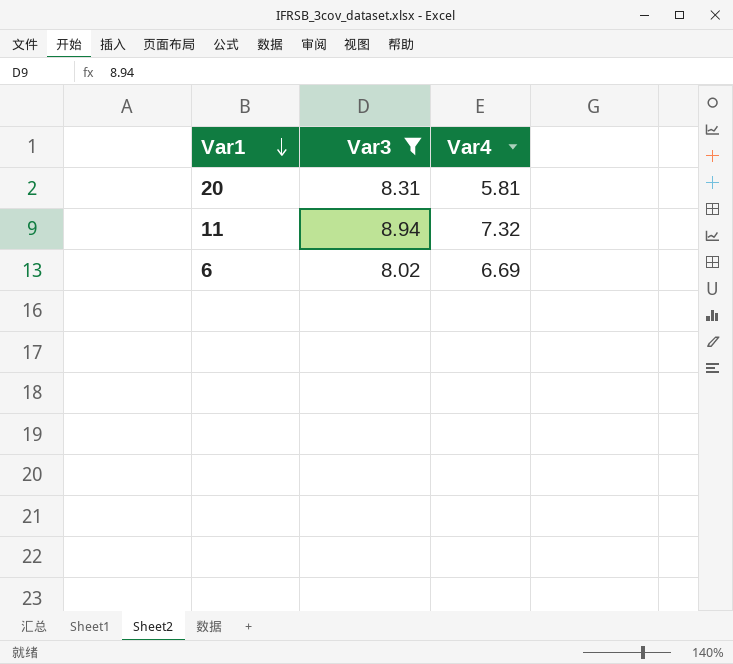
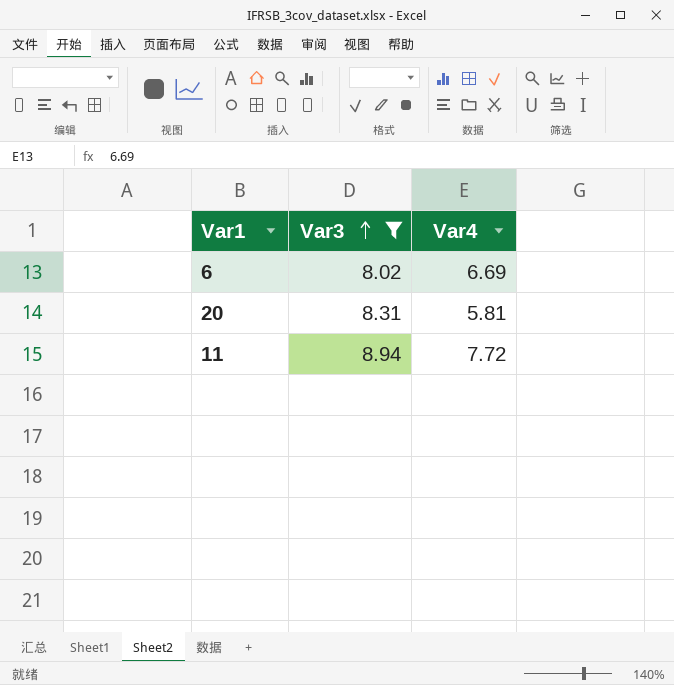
row order: Var1 descending -> Var3 ascending
11 | Var4: 7.32 -> 7.72

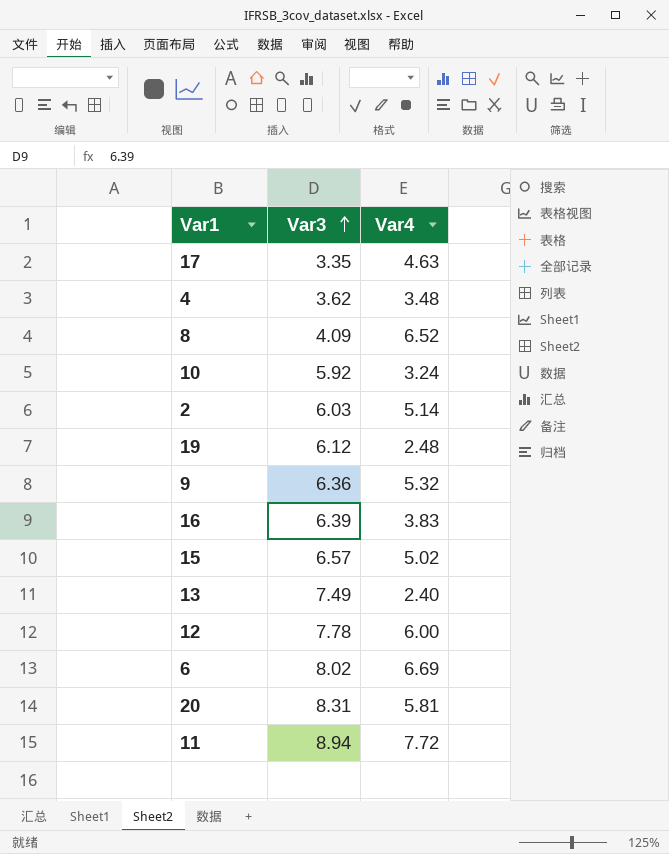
filter: Var3 >= 8.02 -> none

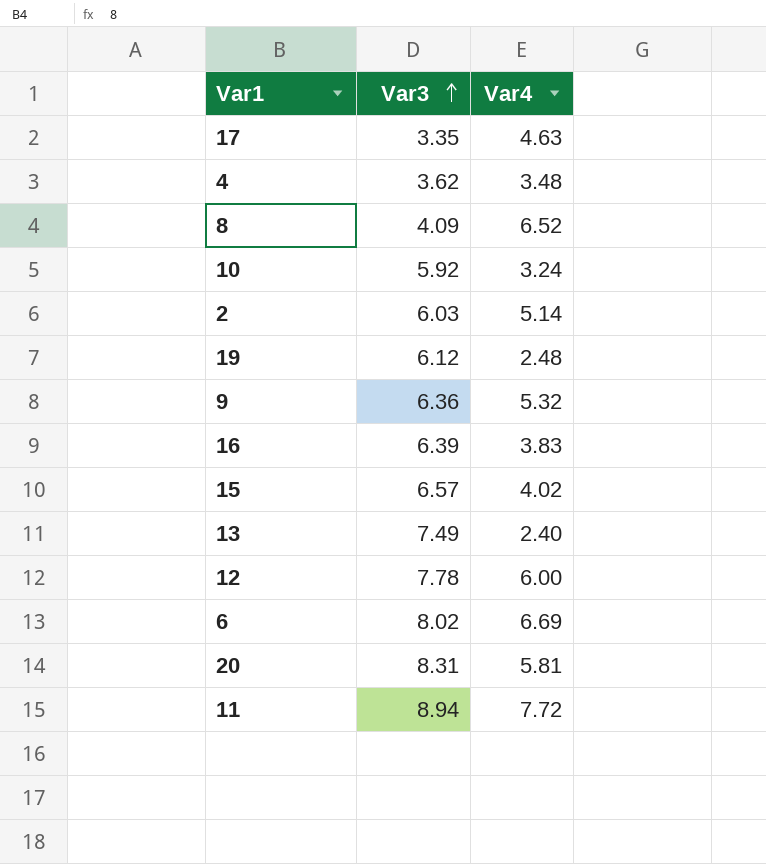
15 | Var4: 5.02 -> 4.02

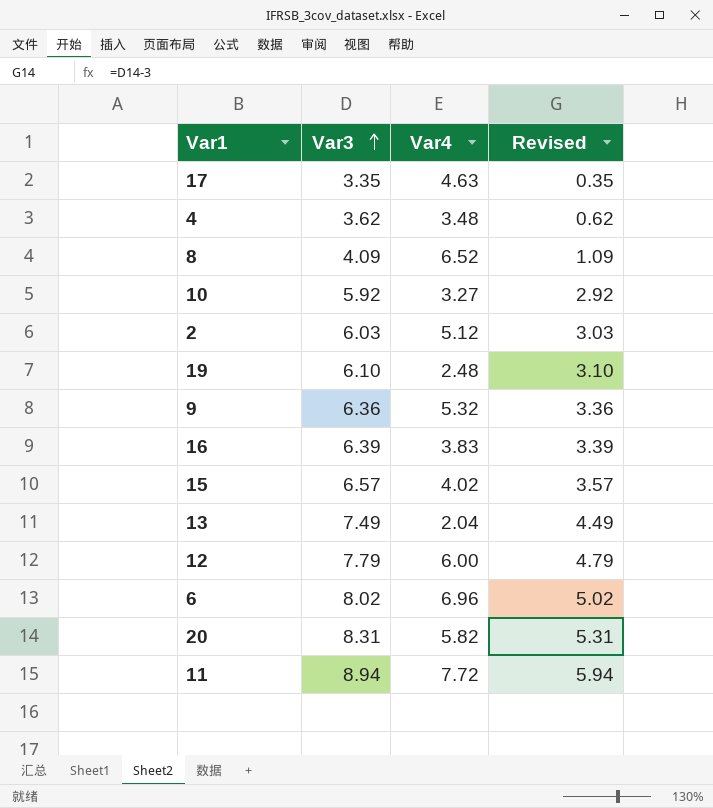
column Revised | formula: none -> [Var3] - 3
10 | Var4: 3.24 -> 3.27
2 | Var4: 5.14 -> 5.12
19 | Var3: 6.12 -> 6.10
13 | Var4: 2.40 -> 2.04
12 | Var3: 7.78 -> 7.79
6 | Var4: 6.69 -> 6.96
20 | Var4: 5.81 -> 5.82

